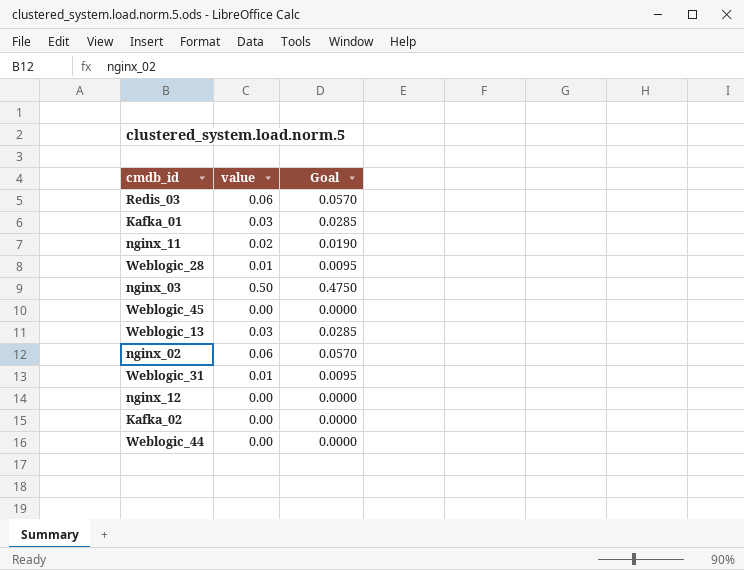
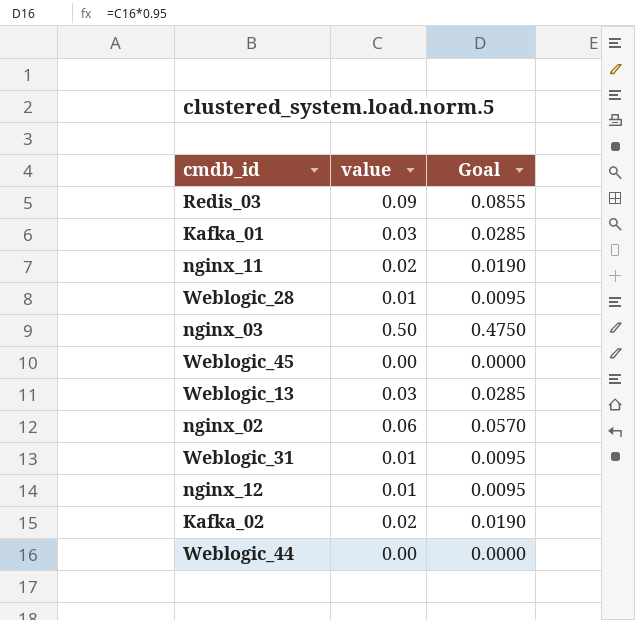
Redis_03 | value: 0.06 -> 0.09
Redis_03 | Goal: 0.0570 -> 0.0855
nginx_12 | value: 0.00 -> 0.01
nginx_12 | Goal: 0.0000 -> 0.0095
Kafka_02 | value: 0.00 -> 0.02
Kafka_02 | Goal: 0.0000 -> 0.0190

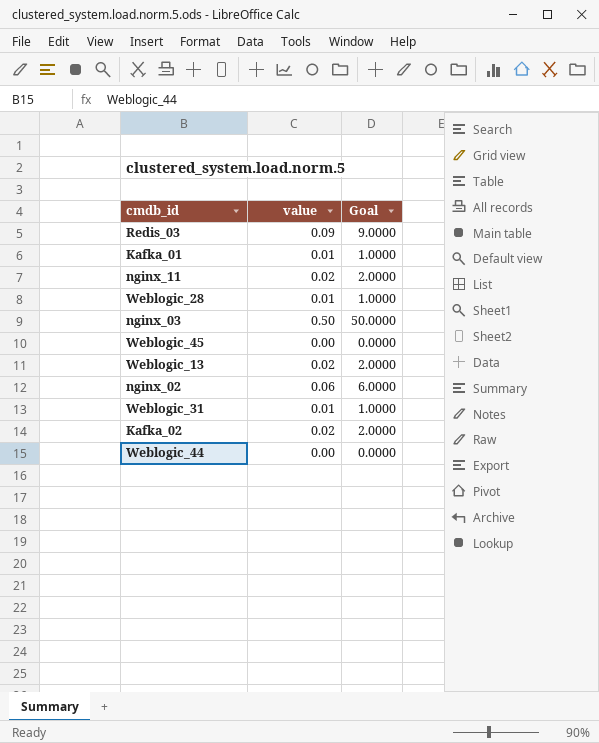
column Goal | formula: [value] * 0.95 -> [value] * 100
row nginx_12: 0.01 | 0.0095 -> none
Kafka_01 | value: 0.03 -> 0.01
Weblogic_13 | value: 0.03 -> 0.02

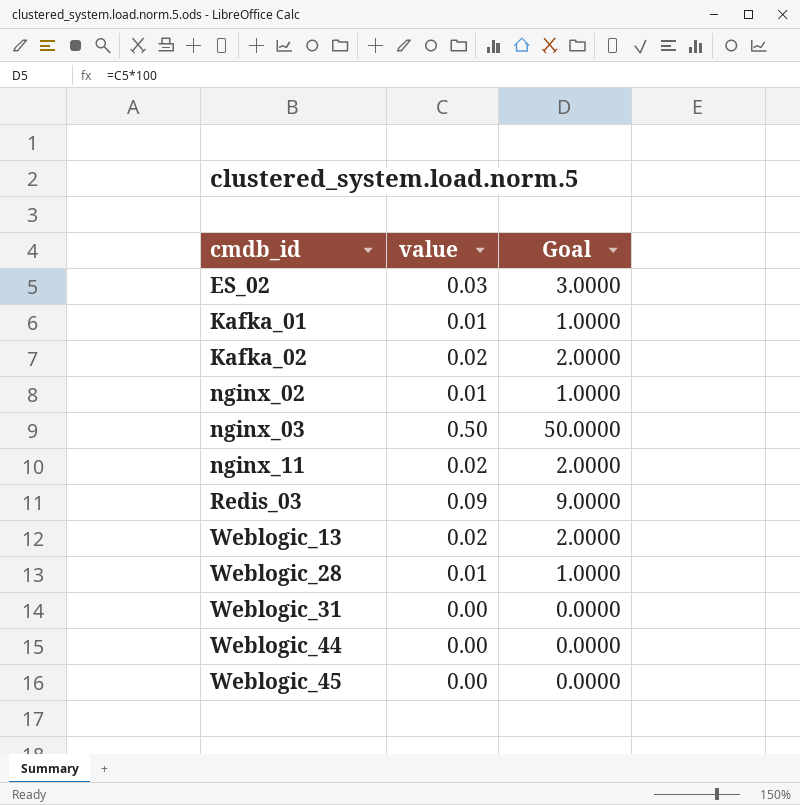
row order: none -> cmdb_id ascending
row ES_02: none -> 0.03 | 3.0000
nginx_02 | value: 0.06 -> 0.01
nginx_02 | Goal: 6.0000 -> 1.0000
Weblogic_31 | value: 0.01 -> 0.00
Weblogic_31 | Goal: 1.0000 -> 0.0000

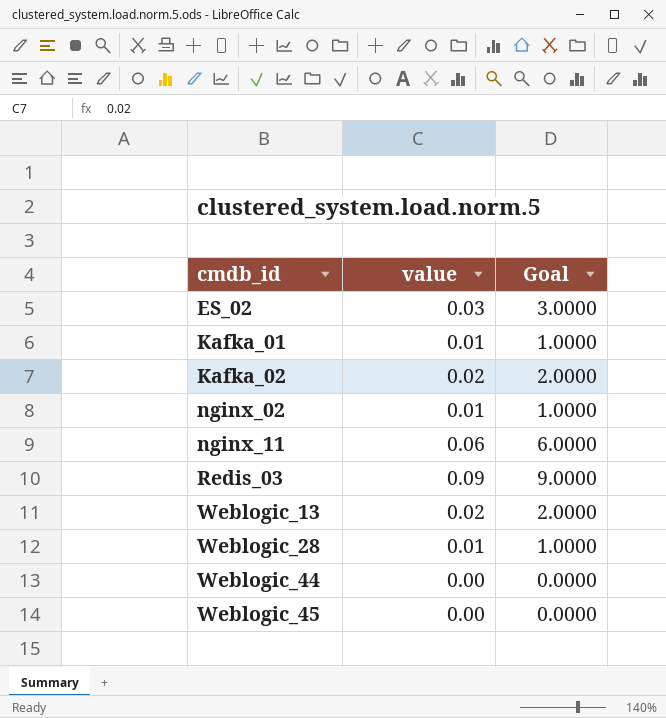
row nginx_03: 0.50 | 50.0000 -> none
row Weblogic_31: 0.00 | 0.0000 -> none
nginx_11 | value: 0.02 -> 0.06
nginx_11 | Goal: 2.0000 -> 6.0000

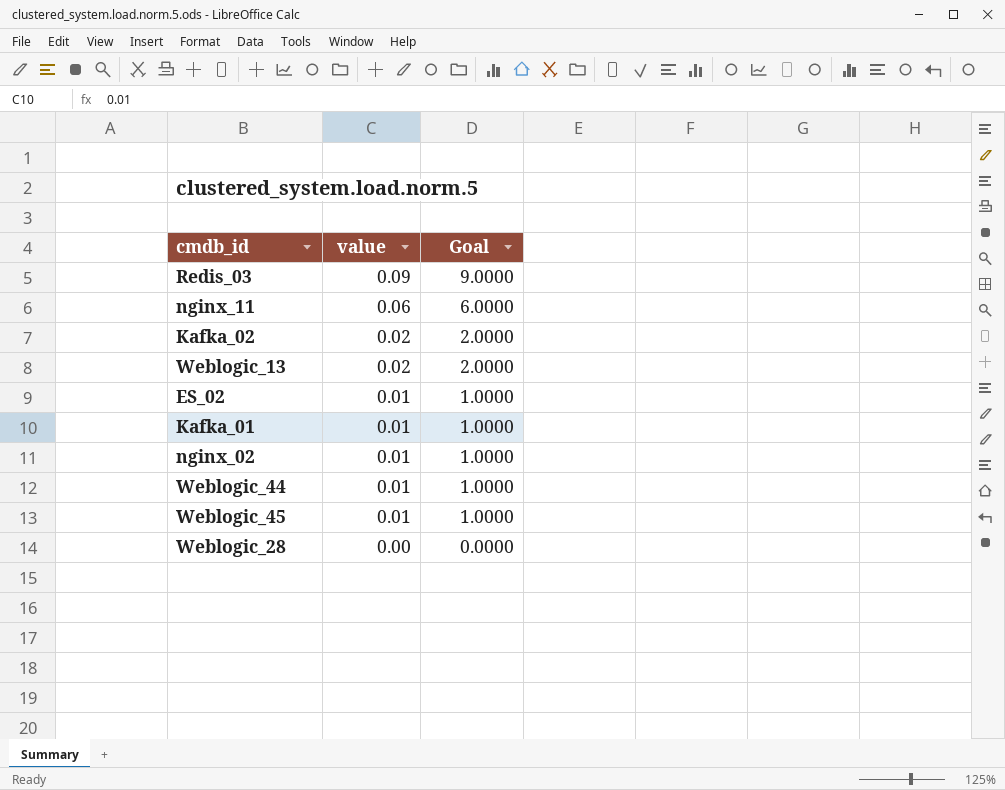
row order: cmdb_id ascending -> value descending
ES_02 | value: 0.03 -> 0.01
ES_02 | Goal: 3.0000 -> 1.0000
Weblogic_44 | value: 0.00 -> 0.01
Weblogic_44 | Goal: 0.0000 -> 1.0000
Weblogic_45 | value: 0.00 -> 0.01
Weblogic_45 | Goal: 0.0000 -> 1.0000
Weblogic_28 | value: 0.01 -> 0.00
Weblogic_28 | Goal: 1.0000 -> 0.0000

